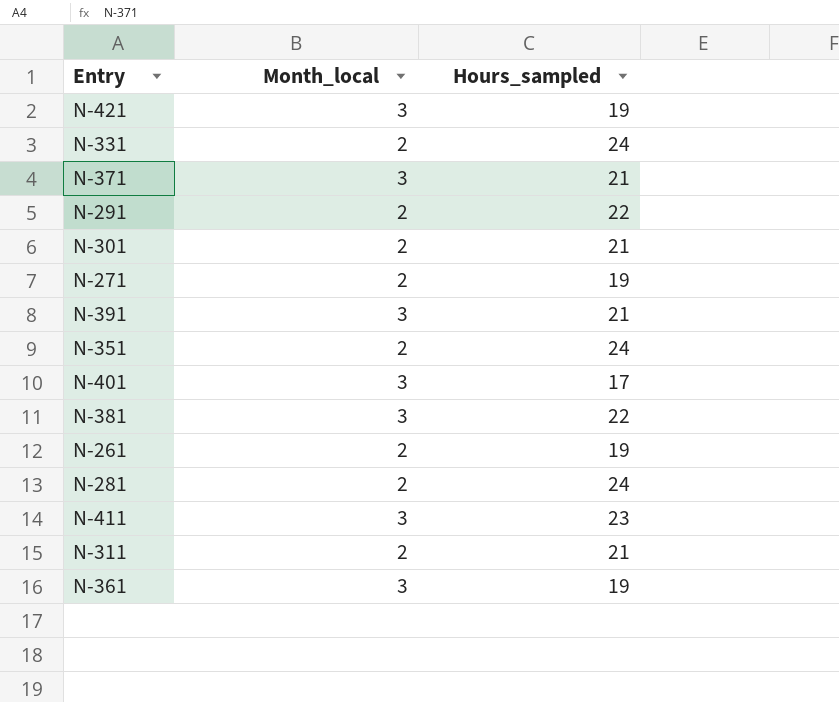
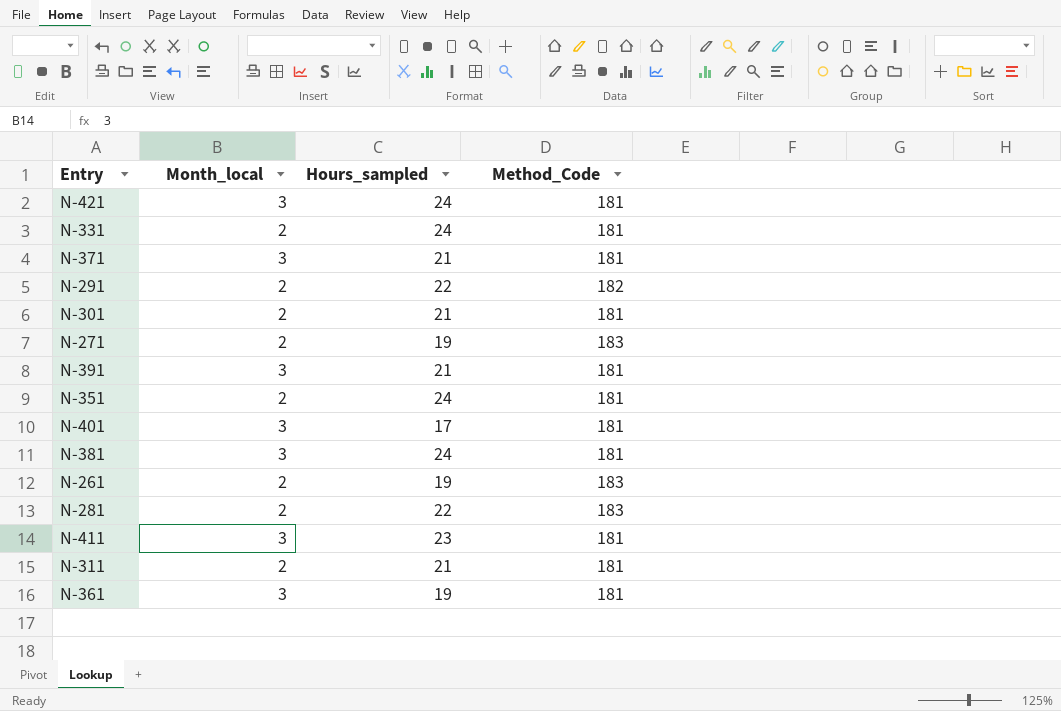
column Method_Code | position: none -> 4
N-421 | Hours_sampled: 19 -> 24
N-381 | Hours_sampled: 22 -> 24
N-281 | Hours_sampled: 24 -> 22

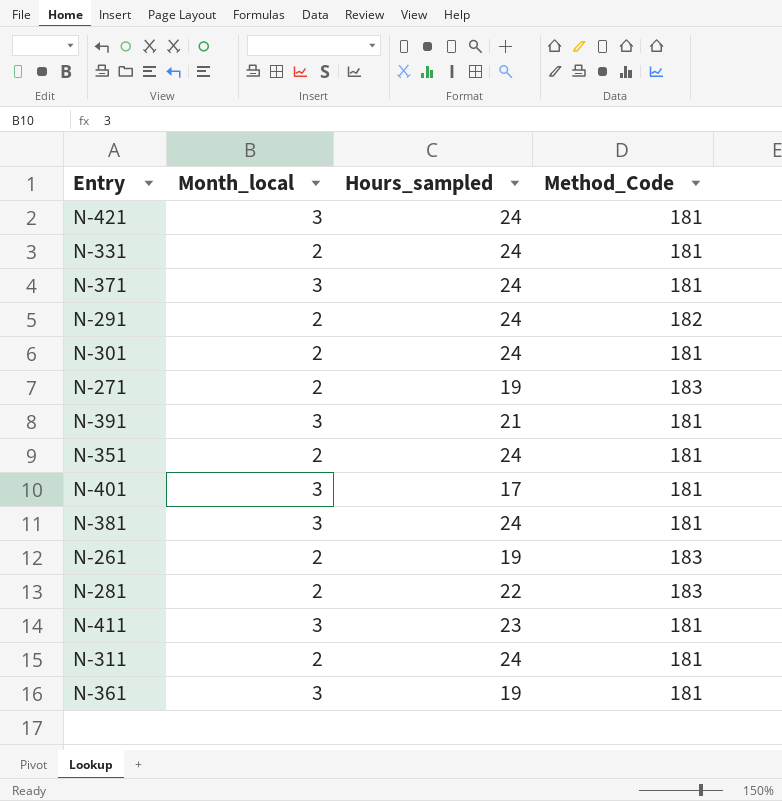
N-371 | Hours_sampled: 21 -> 24
N-291 | Hours_sampled: 22 -> 24
N-301 | Hours_sampled: 21 -> 24
N-311 | Hours_sampled: 21 -> 24

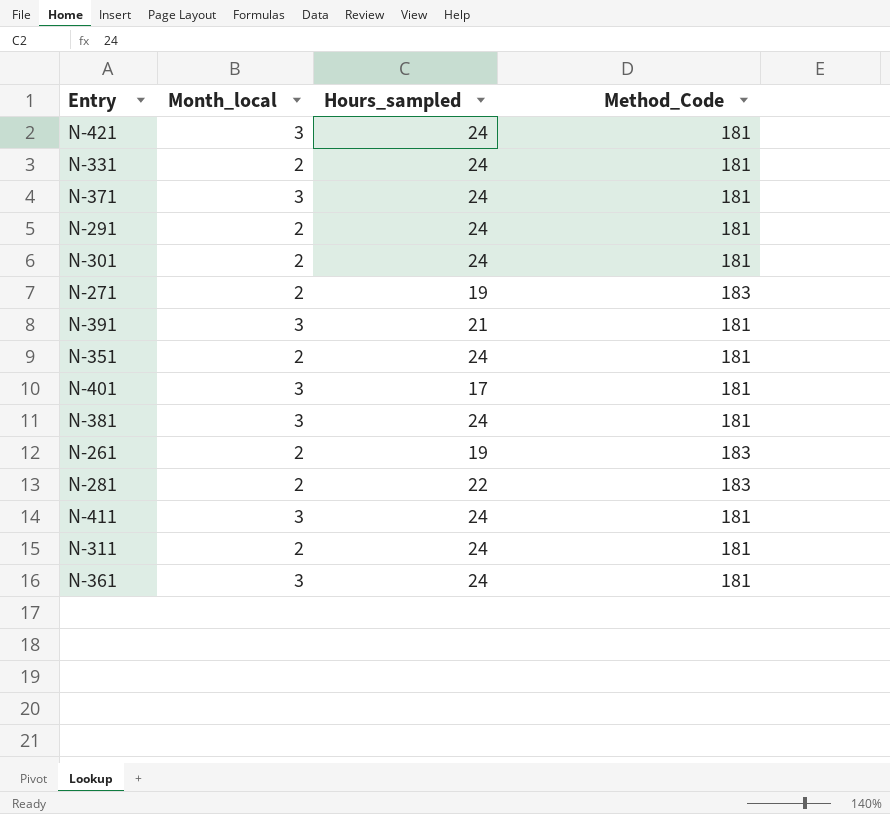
N-291 | Method_Code: 182 -> 181
N-411 | Hours_sampled: 23 -> 24
N-361 | Hours_sampled: 19 -> 24

